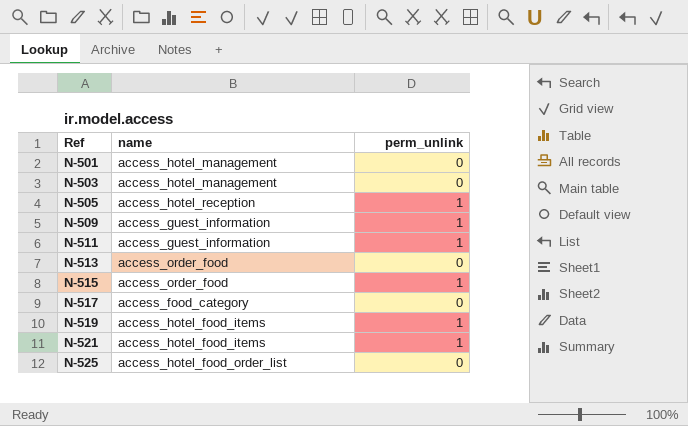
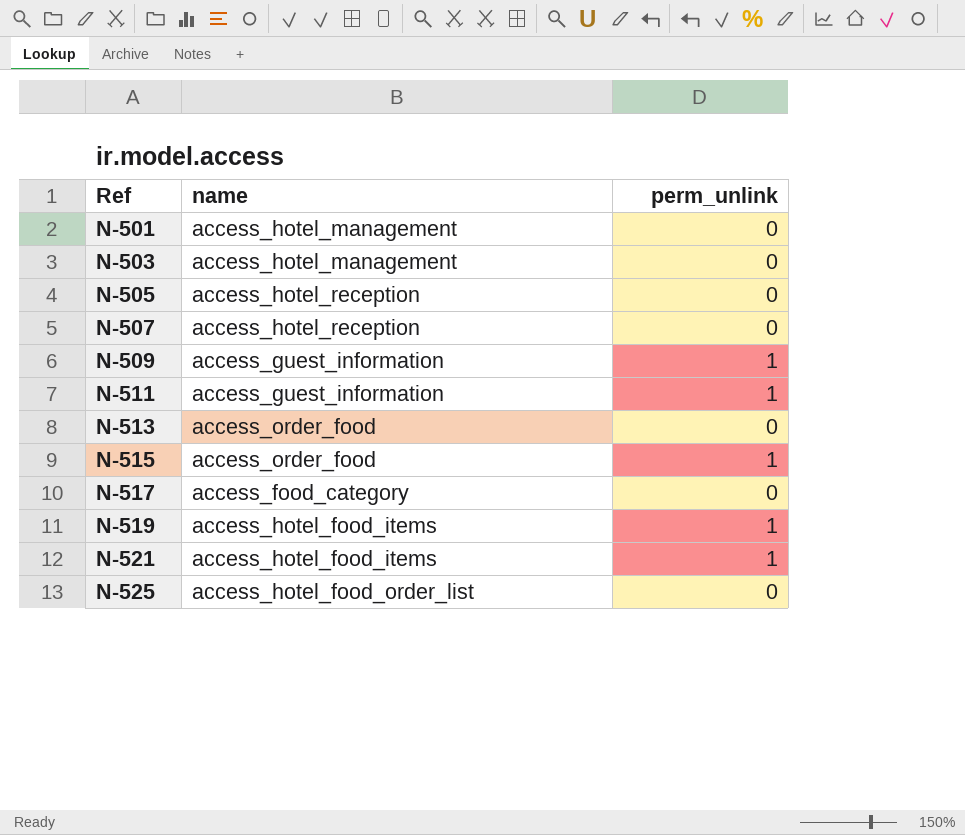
N-505 | perm_unlink: 1 -> 0
row N-507: none -> access_hotel_reception | 0

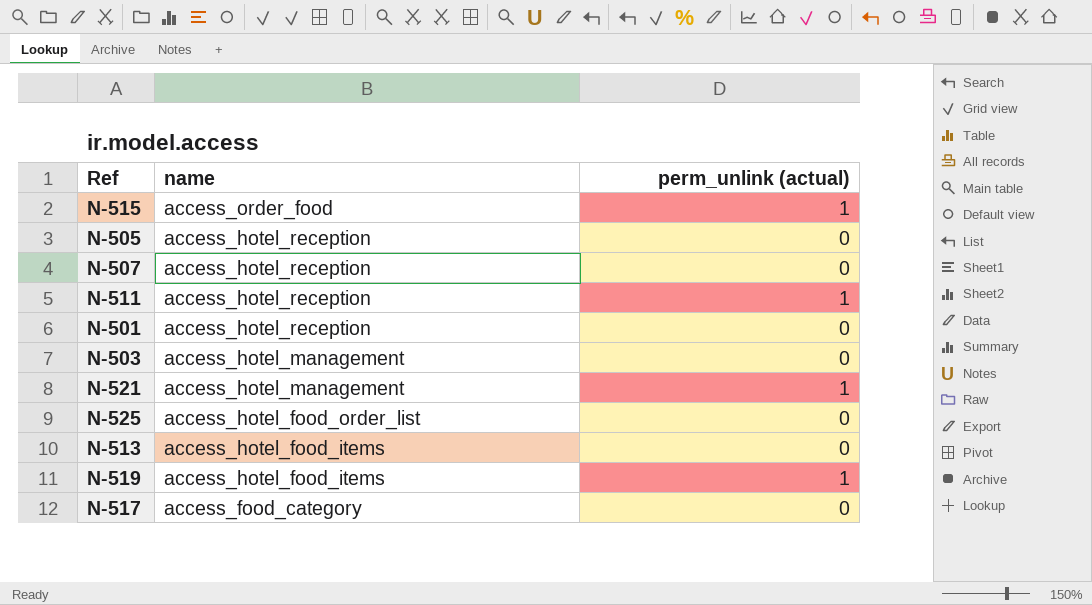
row order: Ref ascending -> name descending
column name: perm_unlink -> perm_unlink (actual)
row N-509: access_guest_information | 1 -> none
N-511 | name: access_guest_information -> access_hotel_reception
N-501 | name: access_hotel_management -> access_hotel_reception
N-521 | name: access_hotel_food_items -> access_hotel_management
N-513 | name: access_order_food -> access_hotel_food_items

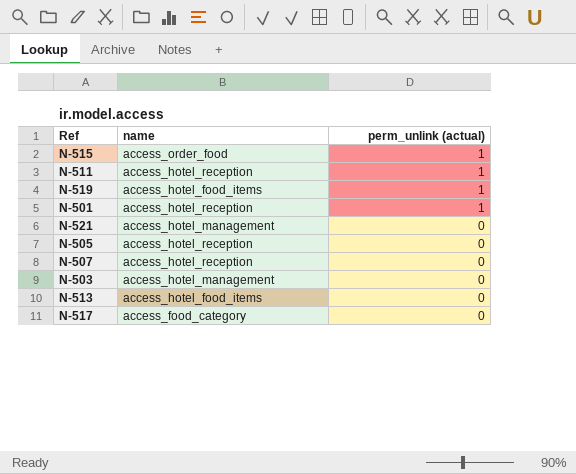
row order: name descending -> perm_unlink (actual) descending
row N-525: access_hotel_food_order_list | 0 -> none
N-501 | perm_unlink (actual): 0 -> 1
N-521 | perm_unlink (actual): 1 -> 0

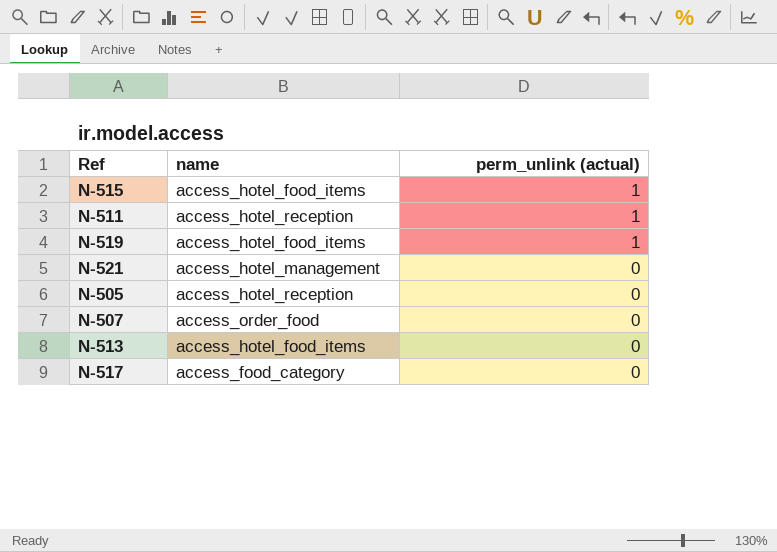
row N-501: access_hotel_reception | 1 -> none
row N-503: access_hotel_management | 0 -> none
N-515 | name: access_order_food -> access_hotel_food_items
N-507 | name: access_hotel_reception -> access_order_food

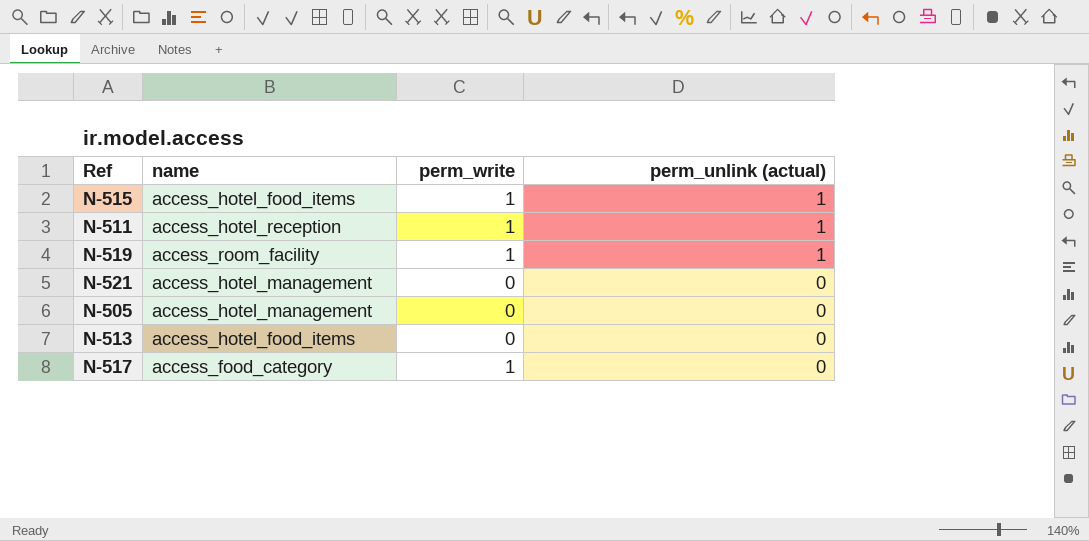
column perm_write | position: none -> 3
row N-507: access_order_food | 0 -> none
N-519 | name: access_hotel_food_items -> access_room_facility
N-505 | name: access_hotel_reception -> access_hotel_management

